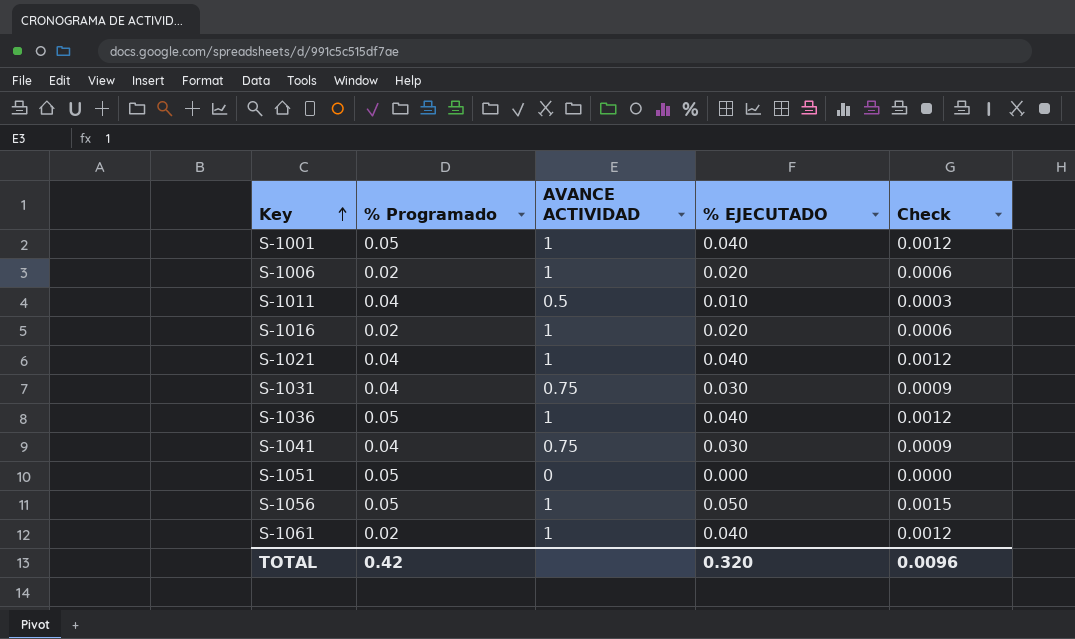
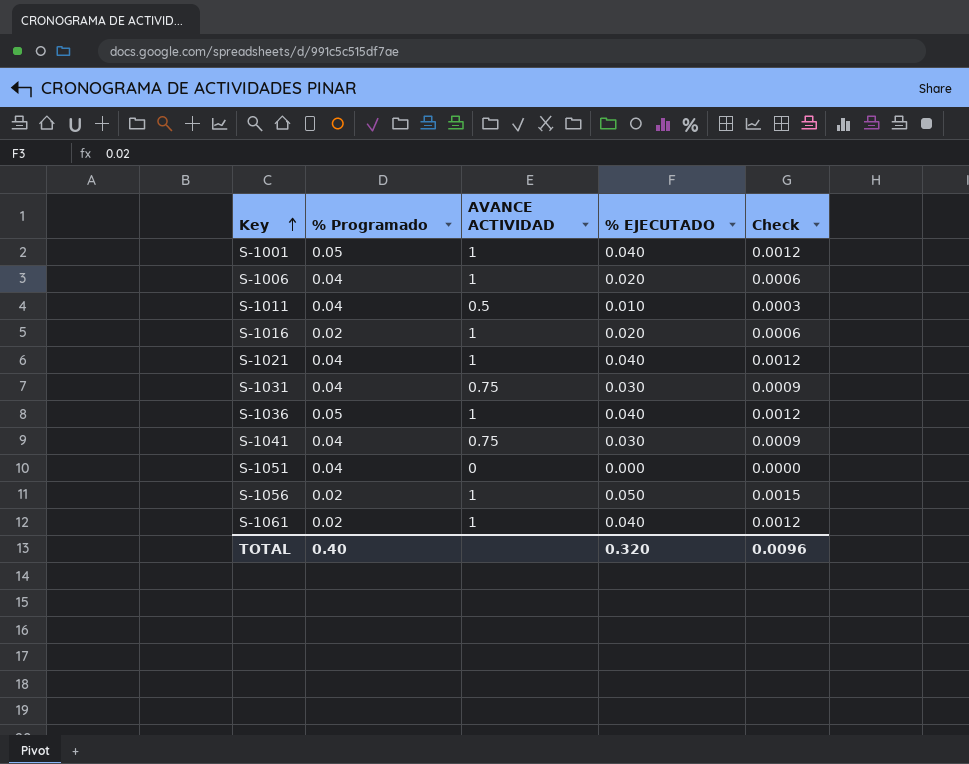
S-1006 | % Programado: 0.02 -> 0.04
S-1051 | % Programado: 0.05 -> 0.04
S-1056 | % Programado: 0.05 -> 0.02
TOTAL | % Programado: 0.42 -> 0.40

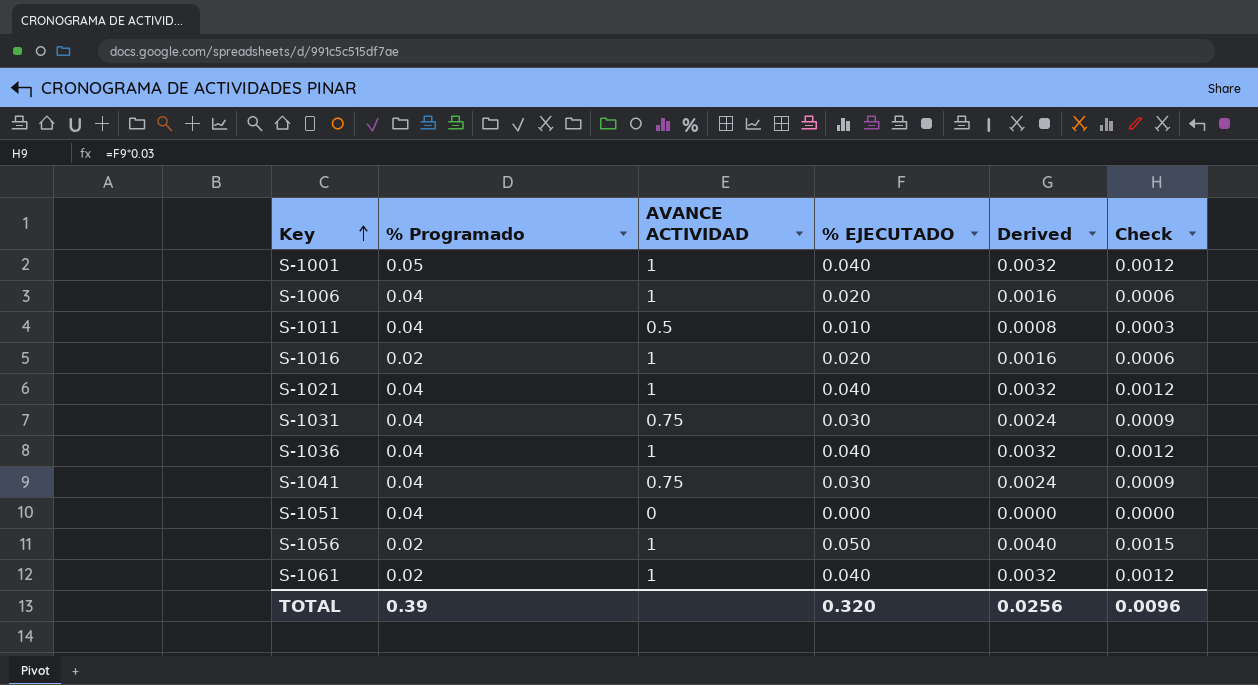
column Derived | formula: none -> [% EJECUTADO] * 0.08
S-1036 | % Programado: 0.05 -> 0.04
TOTAL | % Programado: 0.40 -> 0.39

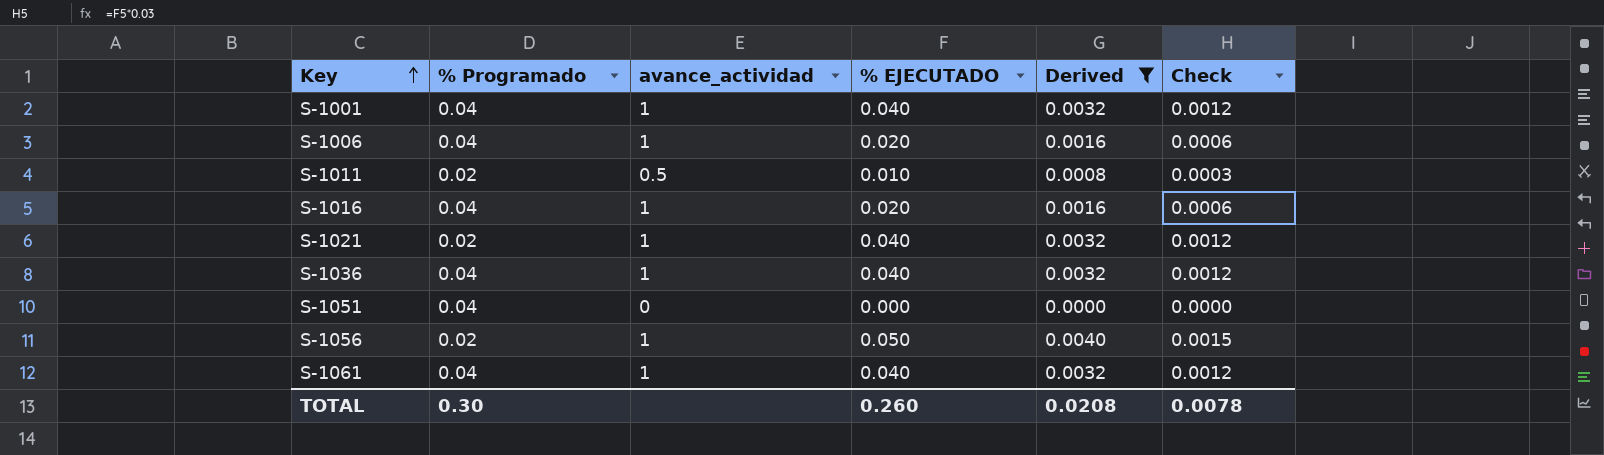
filter: none -> Derived != 0.0024
column name: AVANCE ACTIVIDAD -> avance_actividad
S-1001 | % Programado: 0.05 -> 0.04
S-1011 | % Programado: 0.04 -> 0.02
S-1016 | % Programado: 0.02 -> 0.04
S-1021 | % Programado: 0.04 -> 0.02
S-1061 | % Programado: 0.02 -> 0.04
TOTAL | % Programado: 0.39 -> 0.30
TOTAL | % EJECUTADO: 0.320 -> 0.260
TOTAL | Derived: 0.0256 -> 0.0208
TOTAL | Check: 0.0096 -> 0.0078

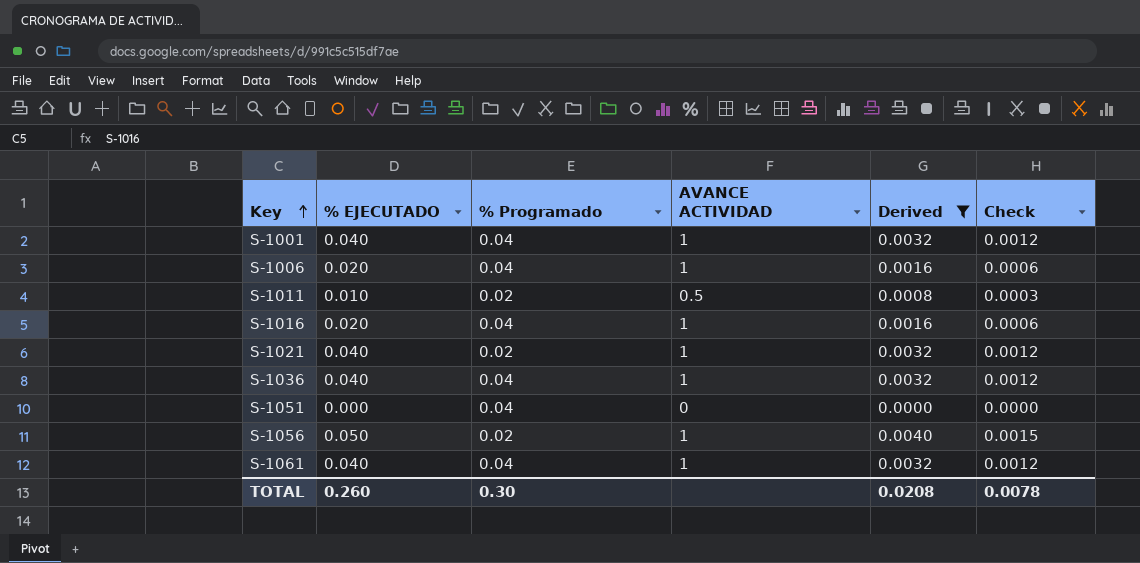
column % EJECUTADO | position: 4 -> 2
column name: avance_actividad -> AVANCE ACTIVIDAD

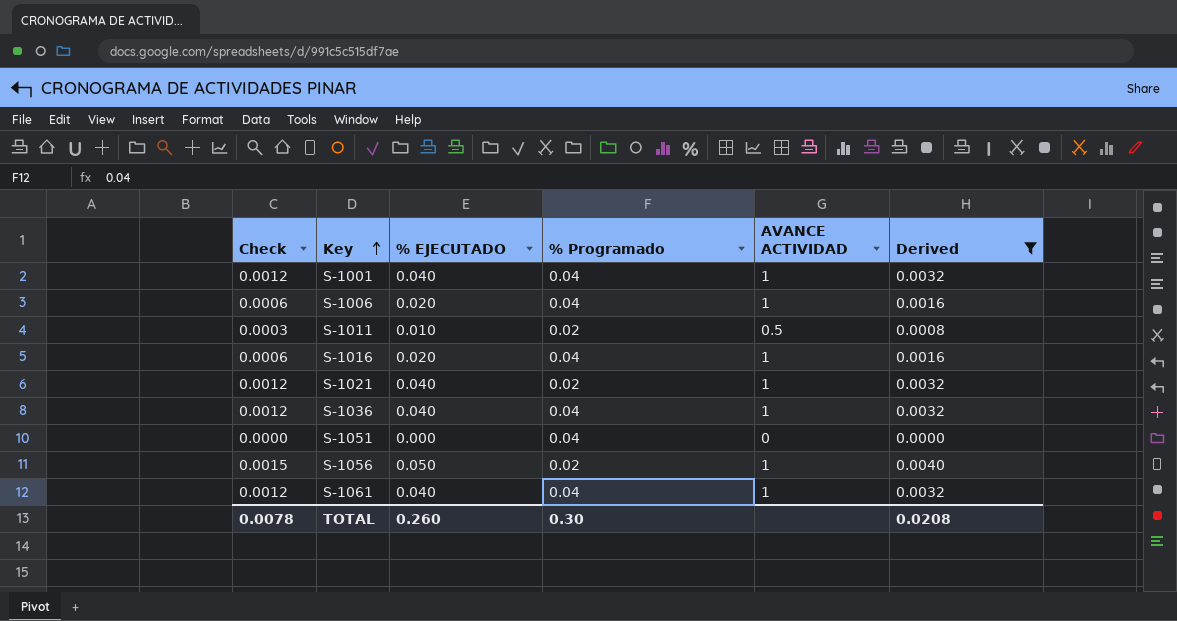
column Check | position: 6 -> 1

